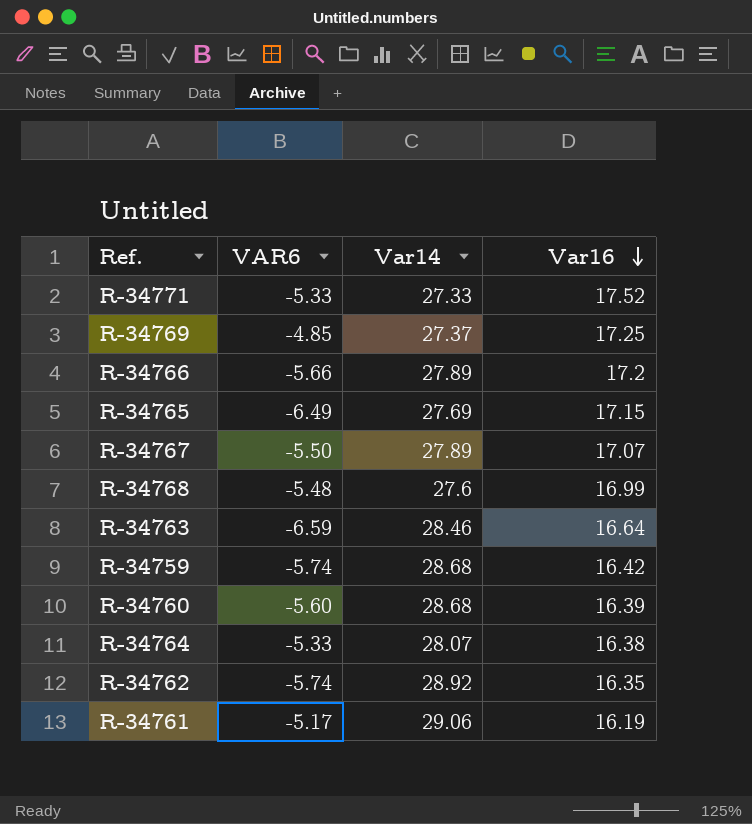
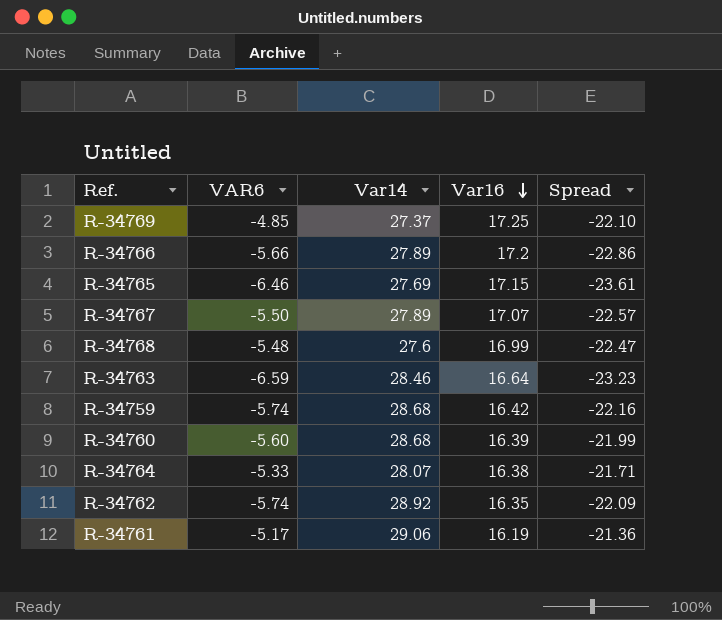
column Spread | formula: none -> [VAR6] - [Var16]
row R-34771: -5.33 | 27.33 | 17.52 -> none
R-34765 | VAR6: -6.49 -> -6.46

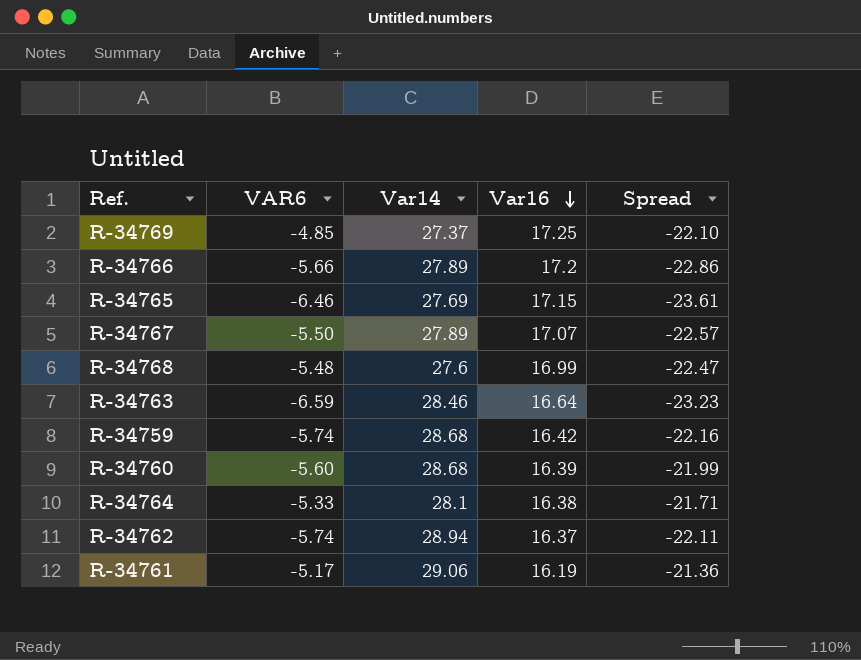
R-34764 | Var14: 28.07 -> 28.1
R-34762 | Var14: 28.92 -> 28.94
R-34762 | Var16: 16.35 -> 16.37
R-34762 | Spread: -22.09 -> -22.11

